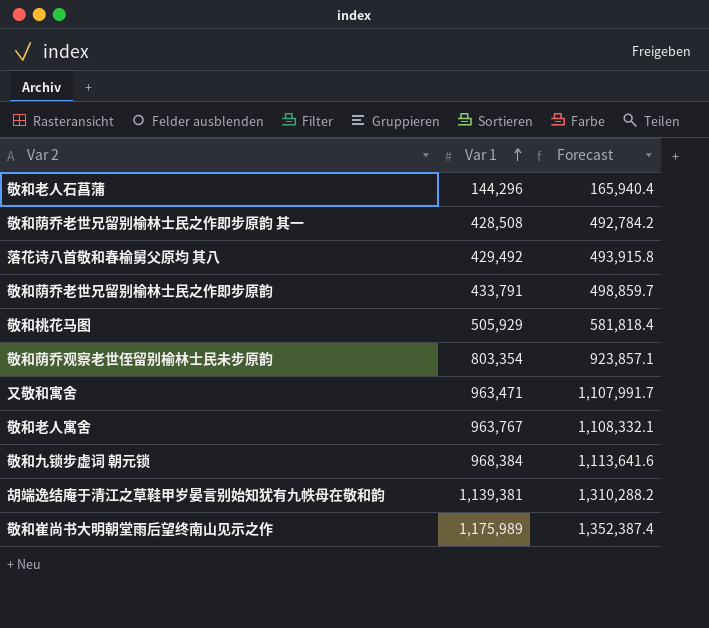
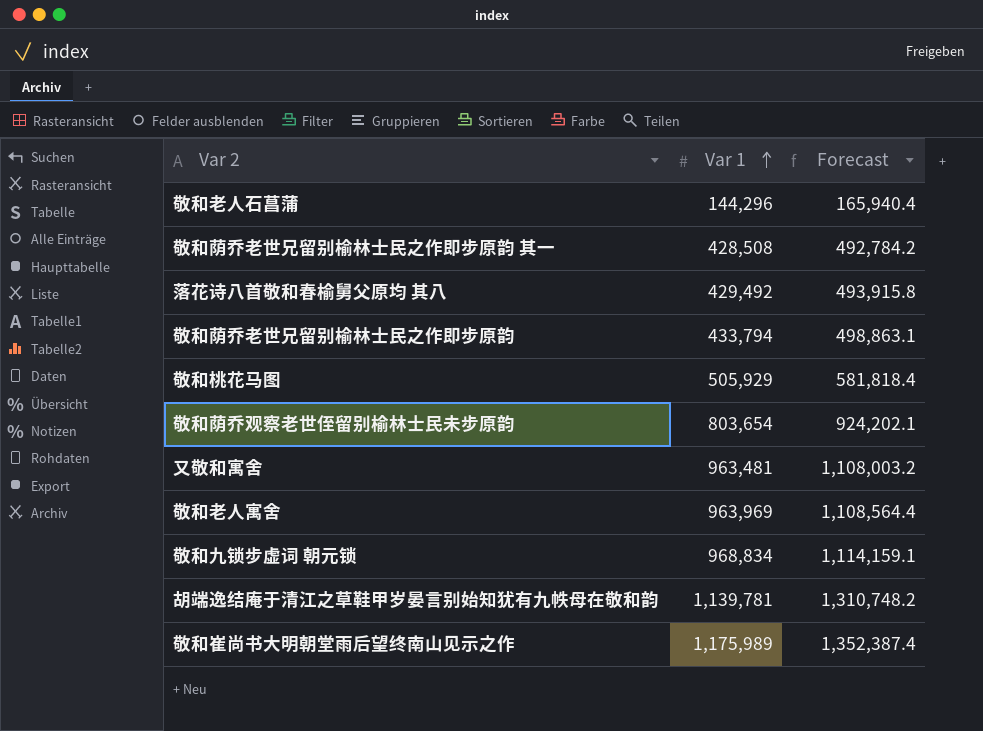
敬和荫乔老世兄留别榆林士民之作即步原韵 | Var 1: 433,791 -> 433,794
敬和荫乔老世兄留别榆林士民之作即步原韵 | Forecast: 498,859.7 -> 498,863.1
敬和荫乔观察老世侄留别榆林士民未步原韵 | Var 1: 803,354 -> 803,654
敬和荫乔观察老世侄留别榆林士民未步原韵 | Forecast: 923,857.1 -> 924,202.1
又敬和寓舍 | Var 1: 963,471 -> 963,481
又敬和寓舍 | Forecast: 1,107,991.7 -> 1,108,003.2
敬和老人寓舍 | Var 1: 963,767 -> 963,969
敬和老人寓舍 | Forecast: 1,108,332.1 -> 1,108,564.4
敬和九锁步虚词 朝元锁 | Var 1: 968,384 -> 968,834
敬和九锁步虚词 朝元锁 | Forecast: 1,113,641.6 -> 1,114,159.1
胡端逸结庵于清江之草鞋甲岁晏言别始知犹有九帙母在敬和韵 | Var 1: 1,139,381 -> 1,139,781
胡端逸结庵于清江之草鞋甲岁晏言别始知犹有九帙母在敬和韵 | Forecast: 1,310,288.2 -> 1,310,748.2

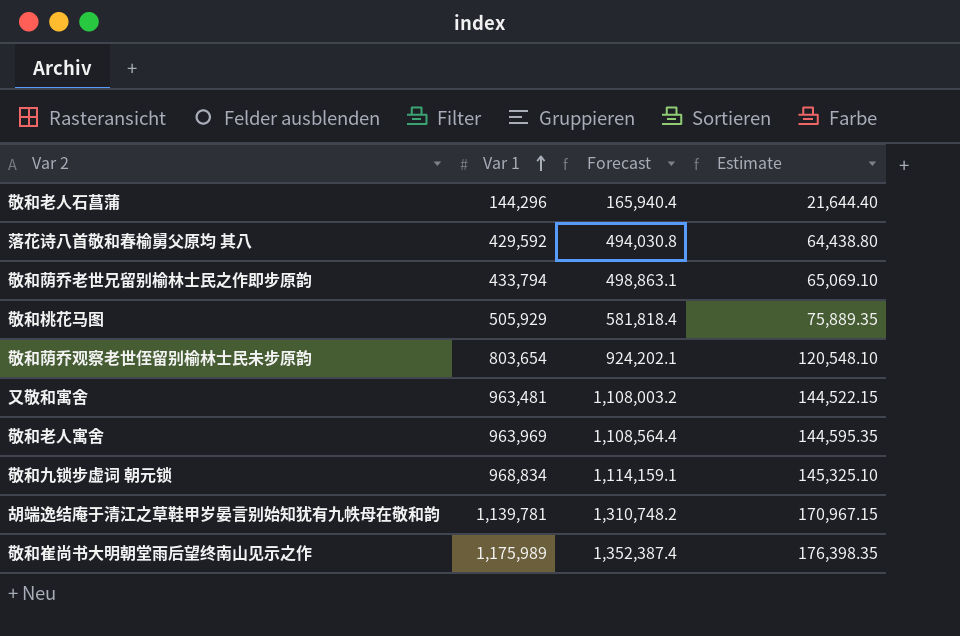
column Estimate | formula: none -> [Var 1] * 0.15
row 敬和荫乔老世兄留别榆林士民之作即步原韵 其一: 428,508 | 492,784.2 -> none
落花诗八首敬和春榆舅父原均 其八 | Var 1: 429,492 -> 429,592
落花诗八首敬和春榆舅父原均 其八 | Forecast: 493,915.8 -> 494,030.8

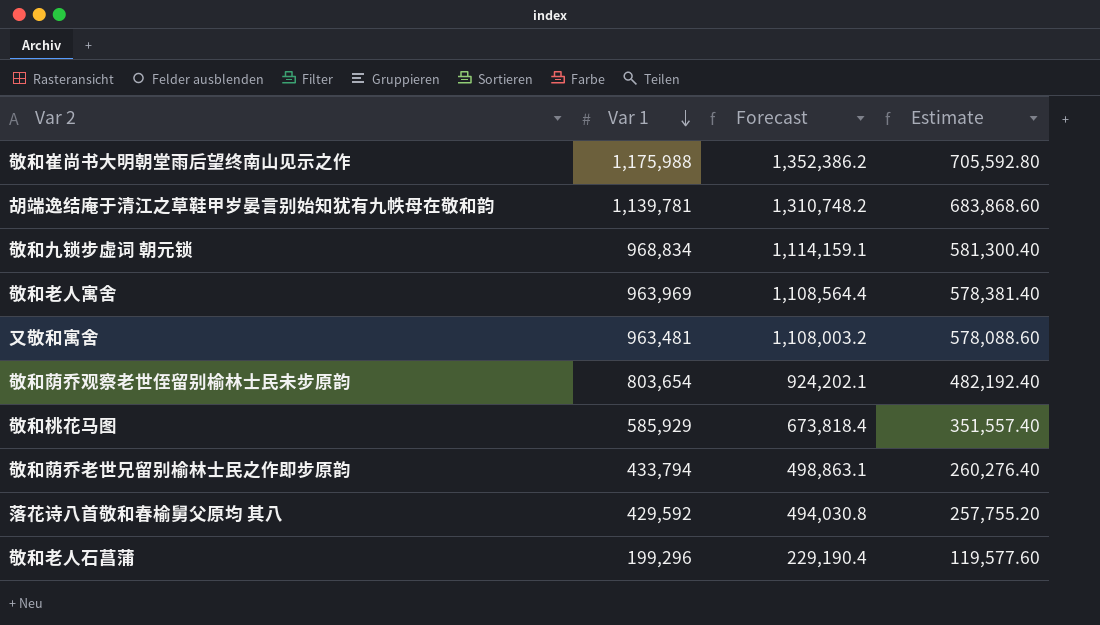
row order: Var 1 ascending -> Var 1 descending
column Estimate | formula: [Var 1] * 0.15 -> [Var 1] * 0.6
敬和崔尚书大明朝堂雨后望终南山见示之作 | Var 1: 1,175,989 -> 1,175,988
敬和崔尚书大明朝堂雨后望终南山见示之作 | Forecast: 1,352,387.4 -> 1,352,386.2
敬和桃花马图 | Var 1: 505,929 -> 585,929
敬和桃花马图 | Forecast: 581,818.4 -> 673,818.4
敬和老人石菖蒲 | Var 1: 144,296 -> 199,296
敬和老人石菖蒲 | Forecast: 165,940.4 -> 229,190.4

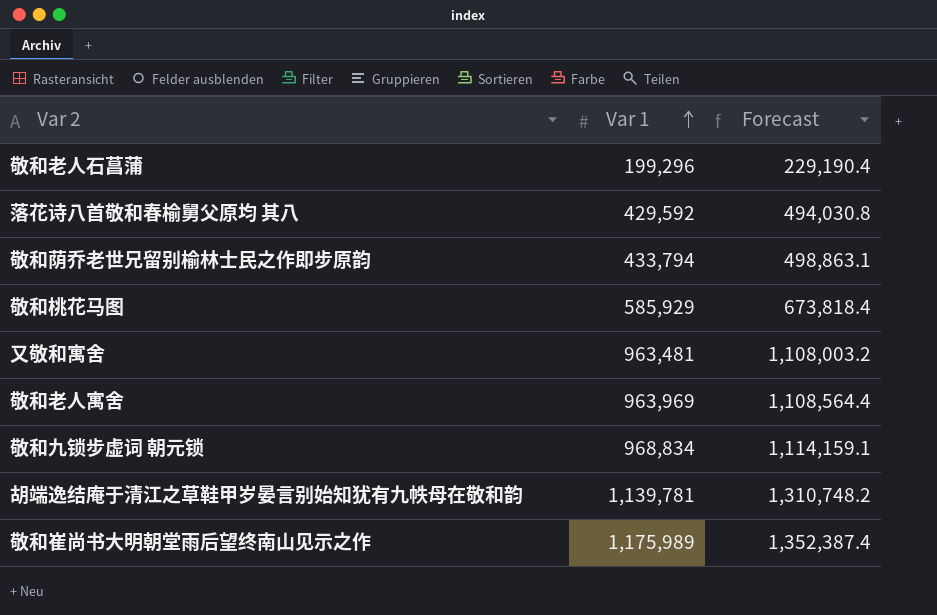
row order: Var 1 descending -> Var 1 ascending
column Estimate | formula: [Var 1] * 0.6 -> none
row 敬和荫乔观察老世侄留别榆林士民未步原韵: 803,654 | 924,202.1 | 482,192.40 -> none
敬和崔尚书大明朝堂雨后望终南山见示之作 | Var 1: 1,175,988 -> 1,175,989
敬和崔尚书大明朝堂雨后望终南山见示之作 | Forecast: 1,352,386.2 -> 1,352,387.4

